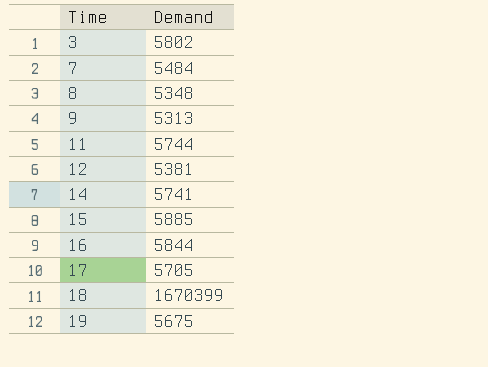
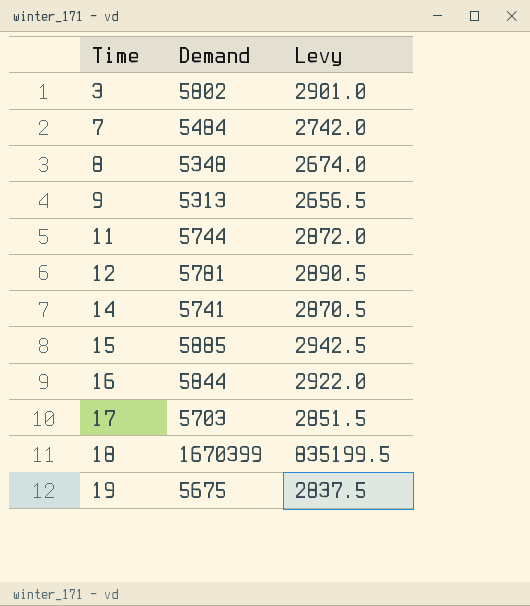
column Levy | formula: none -> [Demand] * 0.5
12 | Demand: 5381 -> 5781
17 | Demand: 5705 -> 5703

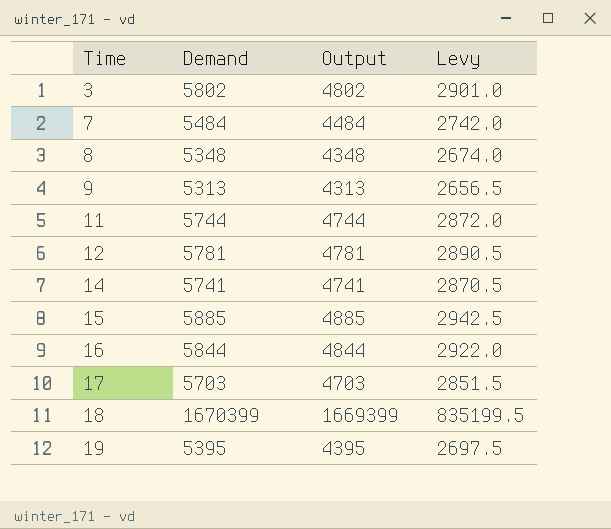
column Output | formula: none -> [Demand] - 1000
19 | Demand: 5675 -> 5395
19 | Levy: 2837.5 -> 2697.5

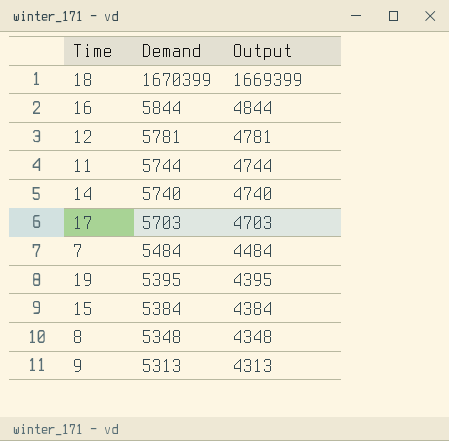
row order: Time ascending -> Demand descending
column Levy | formula: [Demand] * 0.5 -> none
row 3: 5802 | 4802 | 2901.0 -> none
14 | Demand: 5741 -> 5740
14 | Output: 4741 -> 4740
15 | Demand: 5885 -> 5384
15 | Output: 4885 -> 4384

